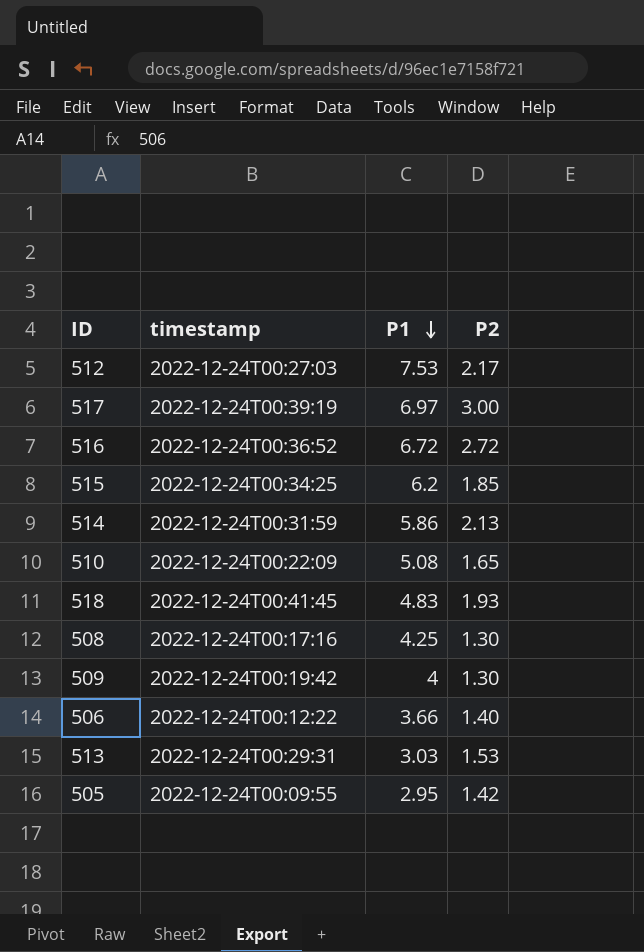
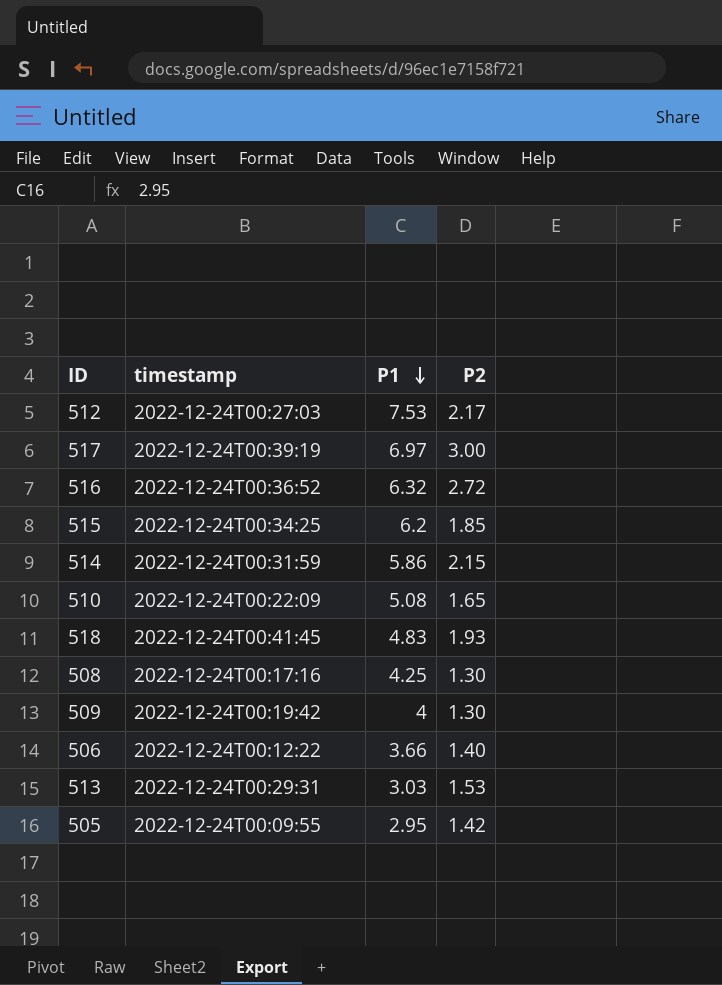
516 | P1: 6.72 -> 6.32
514 | P2: 2.13 -> 2.15

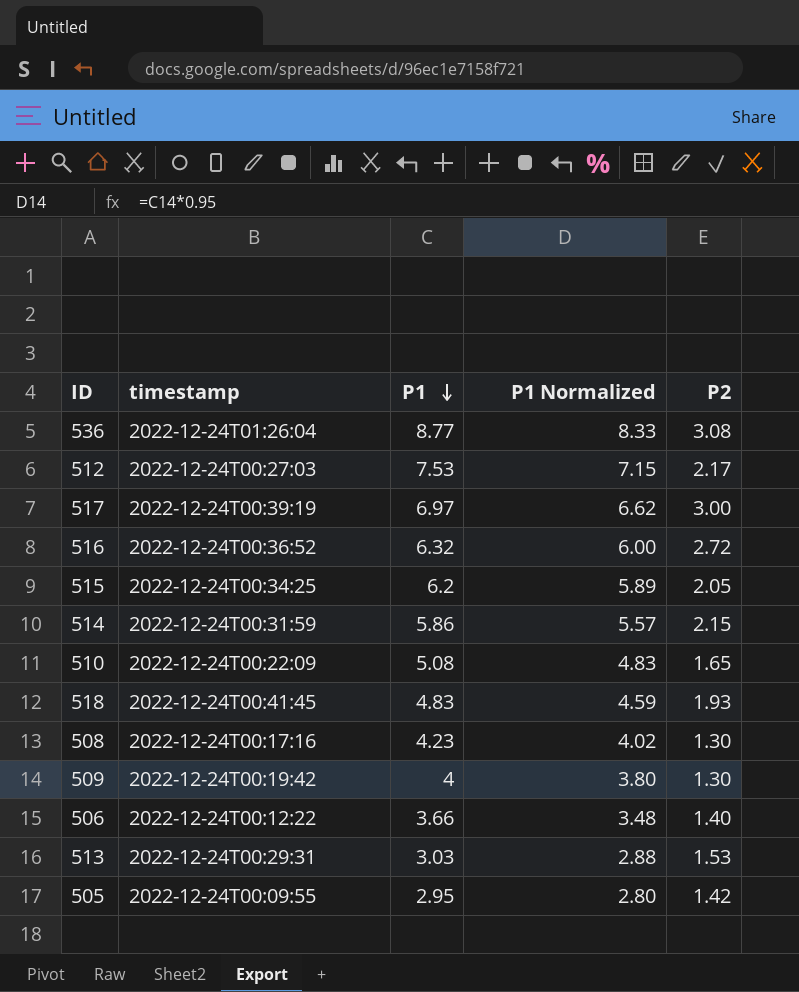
column P1 Normalized | formula: none -> [P1] * 0.95
row 536: none -> 2022-12-24T01:26:04 | 8.77 | 8.33 | 3.08
515 | P2: 1.85 -> 2.05
508 | P1: 4.25 -> 4.23

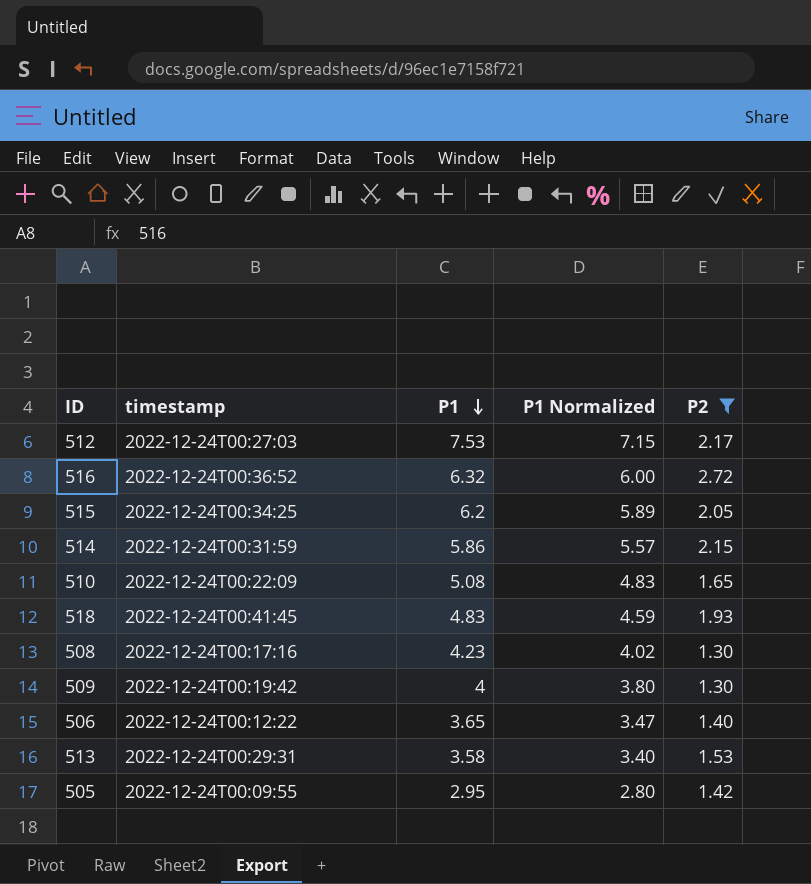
filter: none -> P2 <= 2.72
506 | P1: 3.66 -> 3.65
506 | P1 Normalized: 3.48 -> 3.47
513 | P1: 3.03 -> 3.58
513 | P1 Normalized: 2.88 -> 3.40

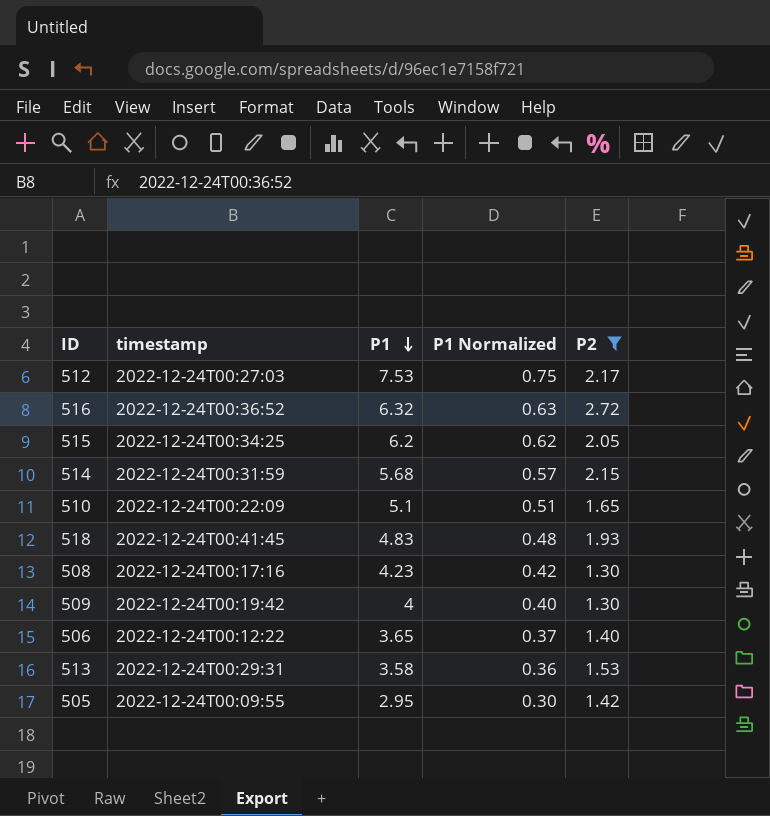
column P1 Normalized | formula: [P1] * 0.95 -> [P1] * 0.1
514 | P1: 5.86 -> 5.68
510 | P1: 5.08 -> 5.1

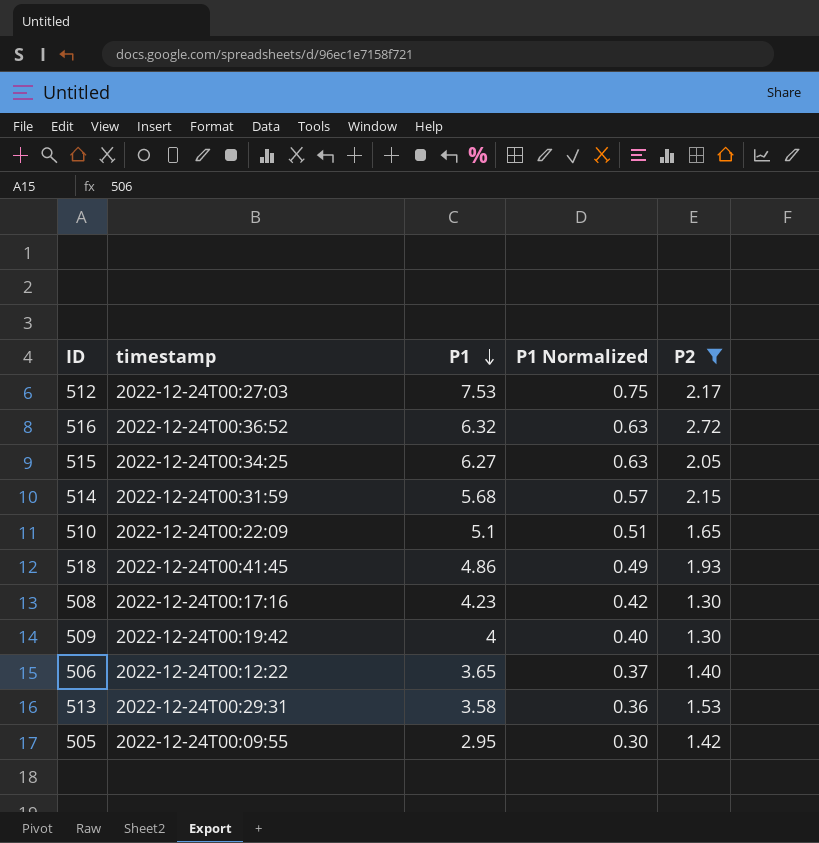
515 | P1: 6.2 -> 6.27
515 | P1 Normalized: 0.62 -> 0.63
518 | P1: 4.83 -> 4.86
518 | P1 Normalized: 0.48 -> 0.49

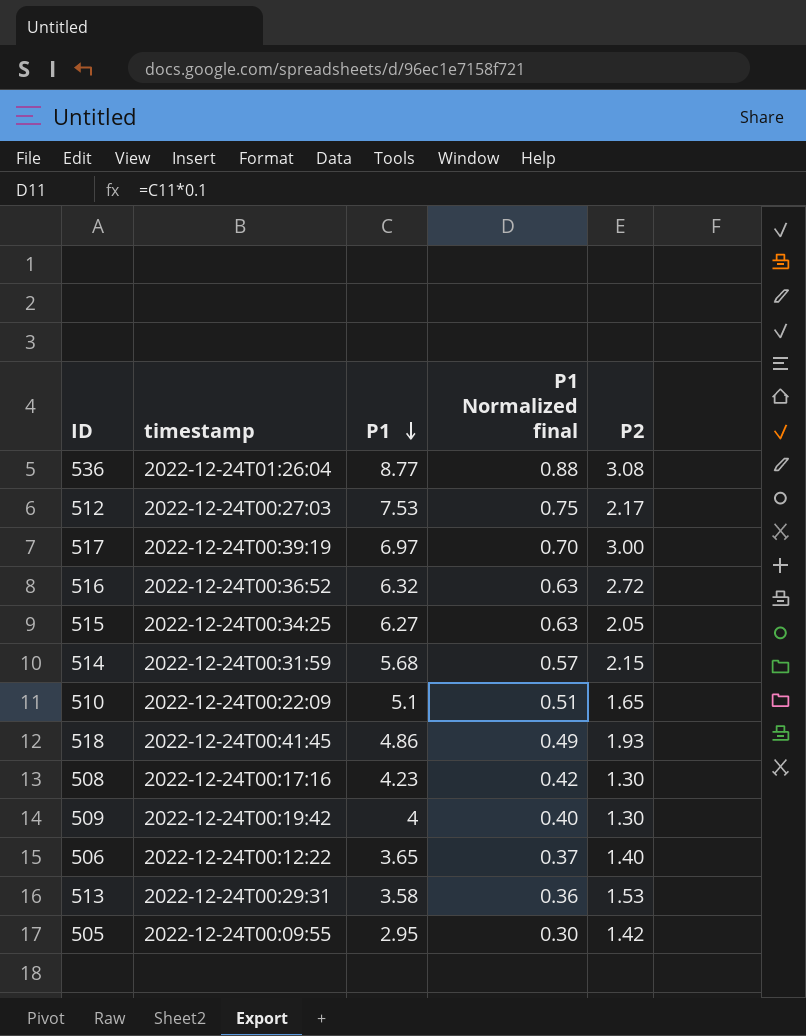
filter: P2 <= 2.72 -> none
column name: P1 Normalized -> P1 Normalized final

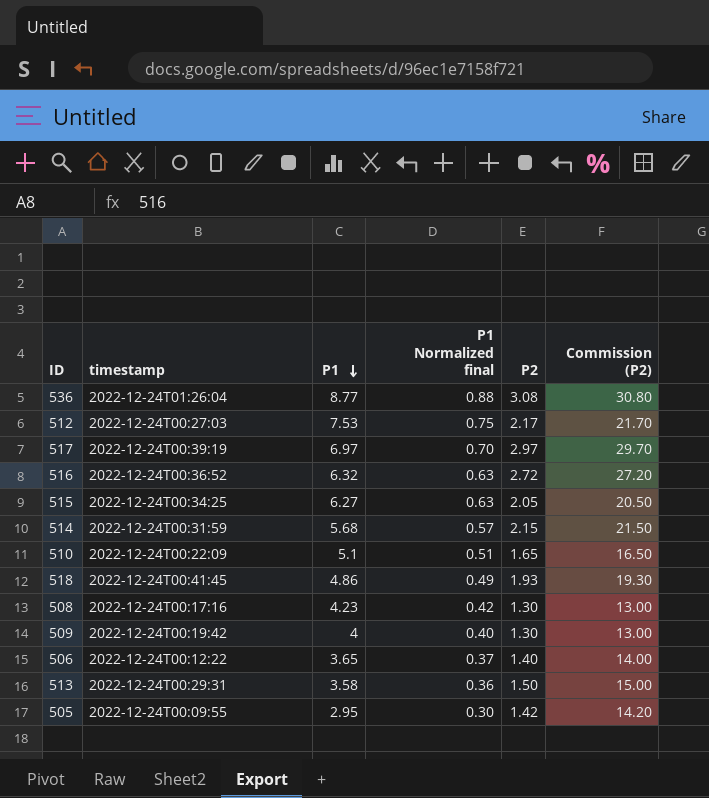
column Commission (P2) | formula: none -> [P2] * 10
517 | P2: 3.00 -> 2.97
513 | P2: 1.53 -> 1.50

